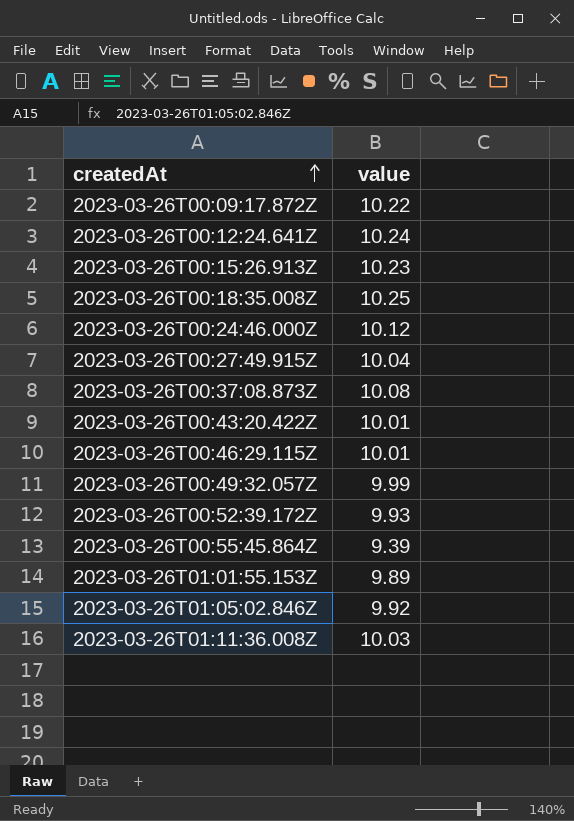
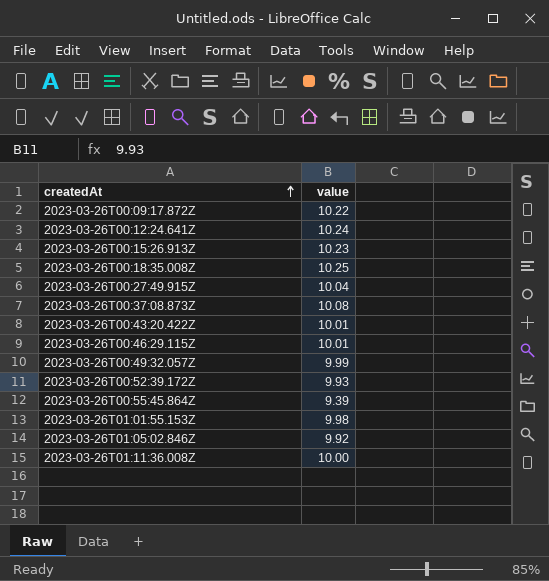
row 2023-03-26T00:24:46.000Z: 10.12 -> none
2023-03-26T01:01:55.153Z | value: 9.89 -> 9.98
2023-03-26T01:11:36.008Z | value: 10.03 -> 10.00

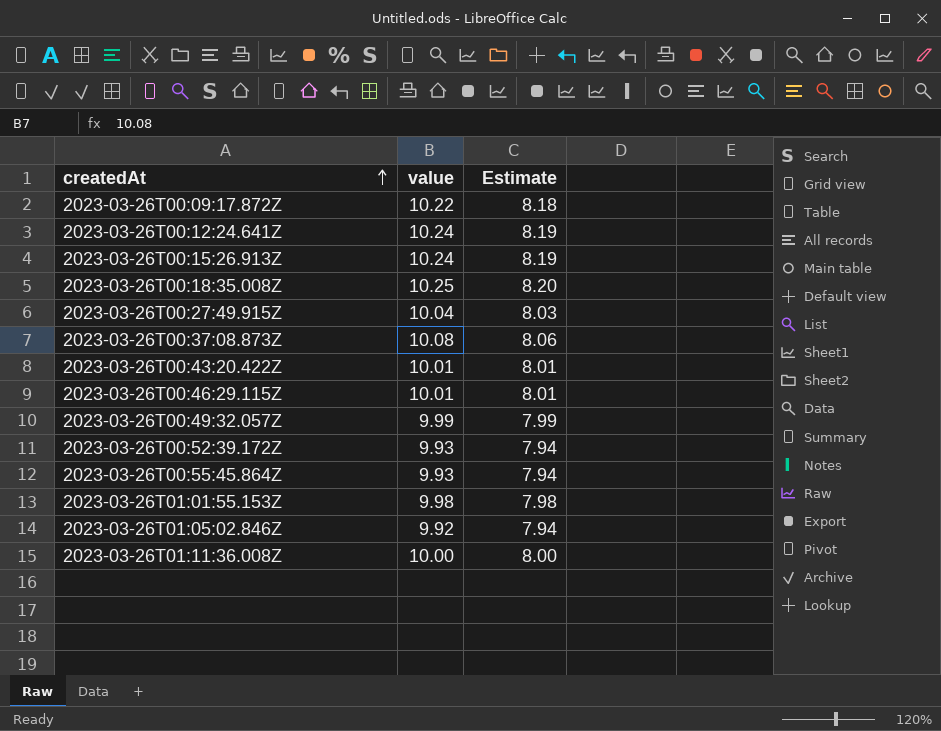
column Estimate | formula: none -> [value] * 0.8
2023-03-26T00:15:26.913Z | value: 10.23 -> 10.24
2023-03-26T00:55:45.864Z | value: 9.39 -> 9.93

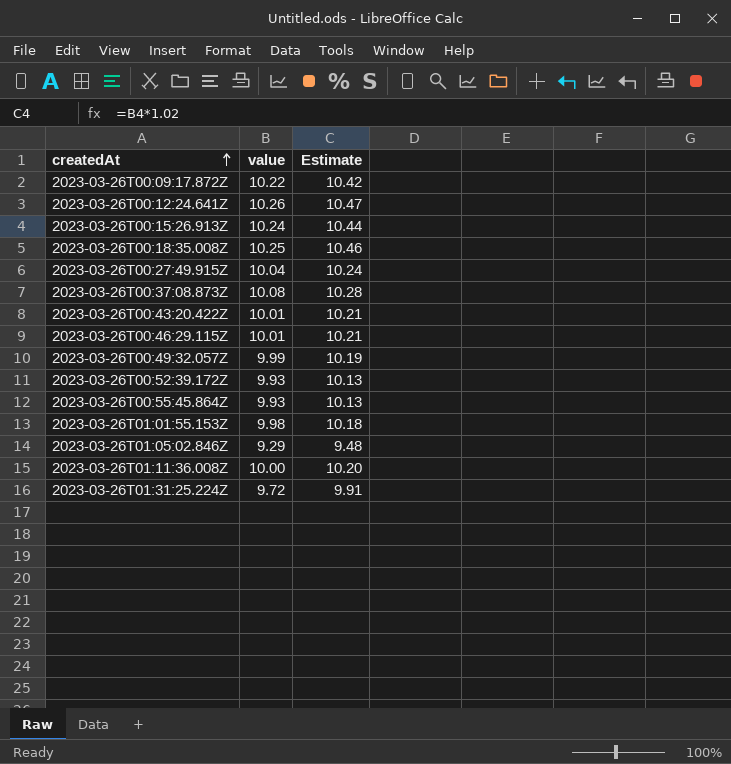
column Estimate | formula: [value] * 0.8 -> [value] * 1.02
2023-03-26T00:12:24.641Z | value: 10.24 -> 10.26
2023-03-26T01:05:02.846Z | value: 9.92 -> 9.29
row 2023-03-26T01:31:25.224Z: none -> 9.72 | 9.91

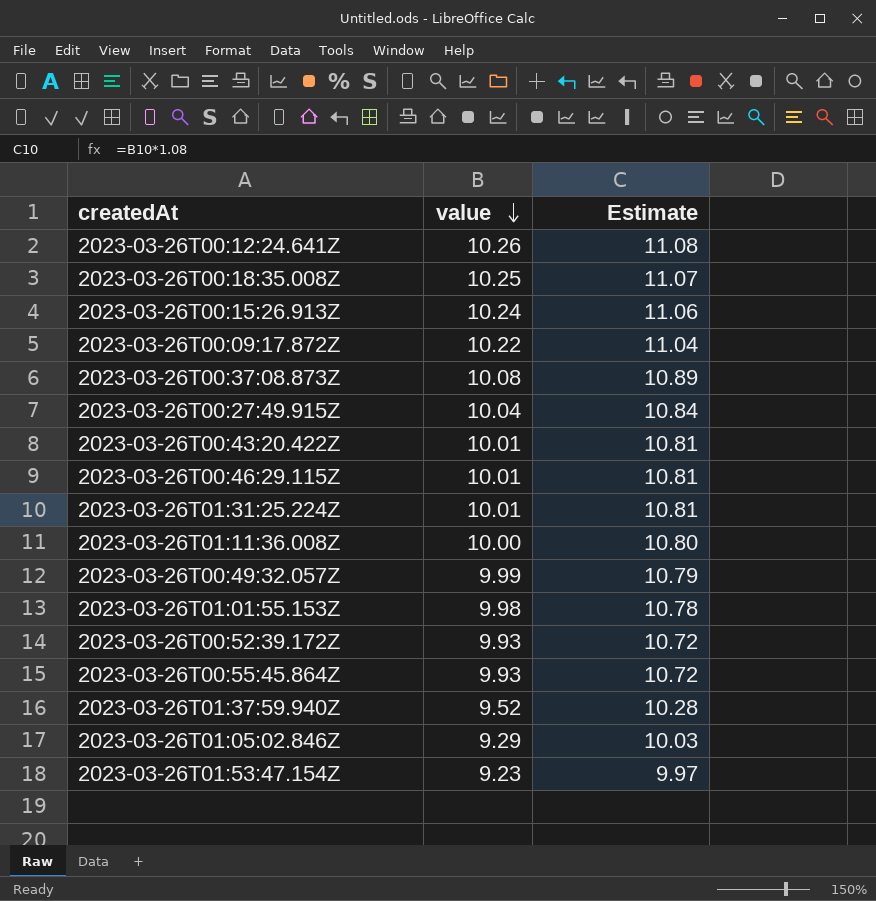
row order: createdAt ascending -> value descending
column Estimate | formula: [value] * 1.02 -> [value] * 1.08
2023-03-26T01:31:25.224Z | value: 9.72 -> 10.01
row 2023-03-26T01:37:59.940Z: none -> 9.52 | 10.28
row 2023-03-26T01:53:47.154Z: none -> 9.23 | 9.97

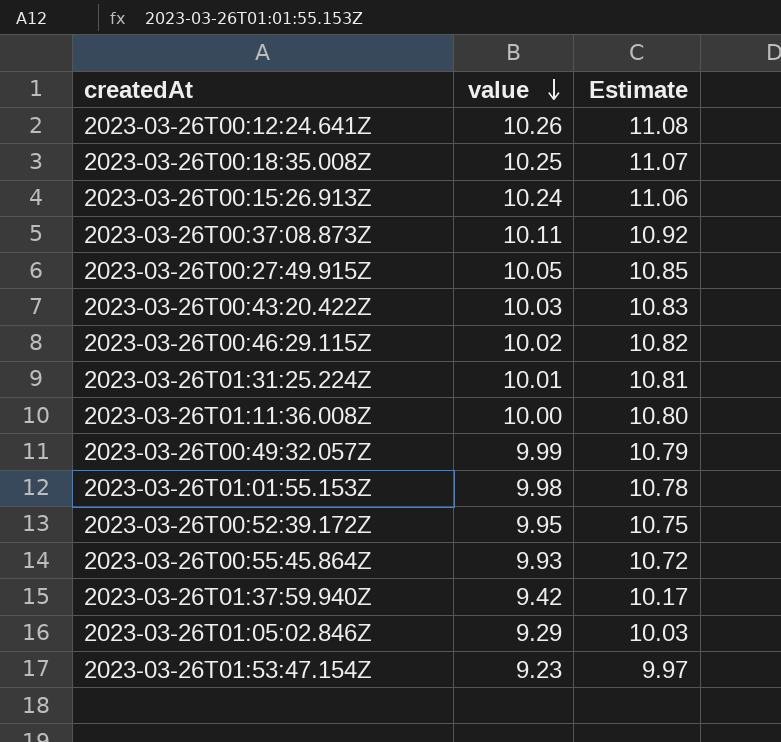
row 2023-03-26T00:09:17.872Z: 10.22 | 11.04 -> none
2023-03-26T00:37:08.873Z | value: 10.08 -> 10.11
2023-03-26T00:37:08.873Z | Estimate: 10.89 -> 10.92
2023-03-26T00:27:49.915Z | value: 10.04 -> 10.05
2023-03-26T00:27:49.915Z | Estimate: 10.84 -> 10.85
2023-03-26T00:43:20.422Z | value: 10.01 -> 10.03
2023-03-26T00:43:20.422Z | Estimate: 10.81 -> 10.83
2023-03-26T00:46:29.115Z | value: 10.01 -> 10.02
2023-03-26T00:46:29.115Z | Estimate: 10.81 -> 10.82
2023-03-26T00:52:39.172Z | value: 9.93 -> 9.95
2023-03-26T00:52:39.172Z | Estimate: 10.72 -> 10.75
2023-03-26T01:37:59.940Z | value: 9.52 -> 9.42
2023-03-26T01:37:59.940Z | Estimate: 10.28 -> 10.17

